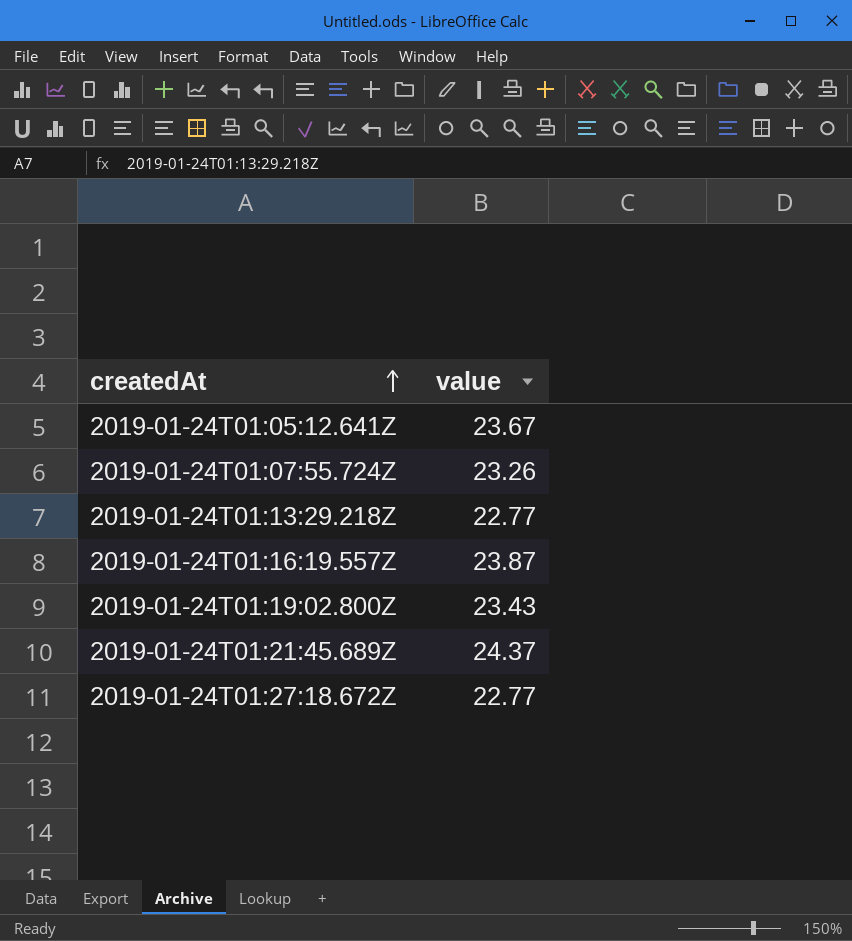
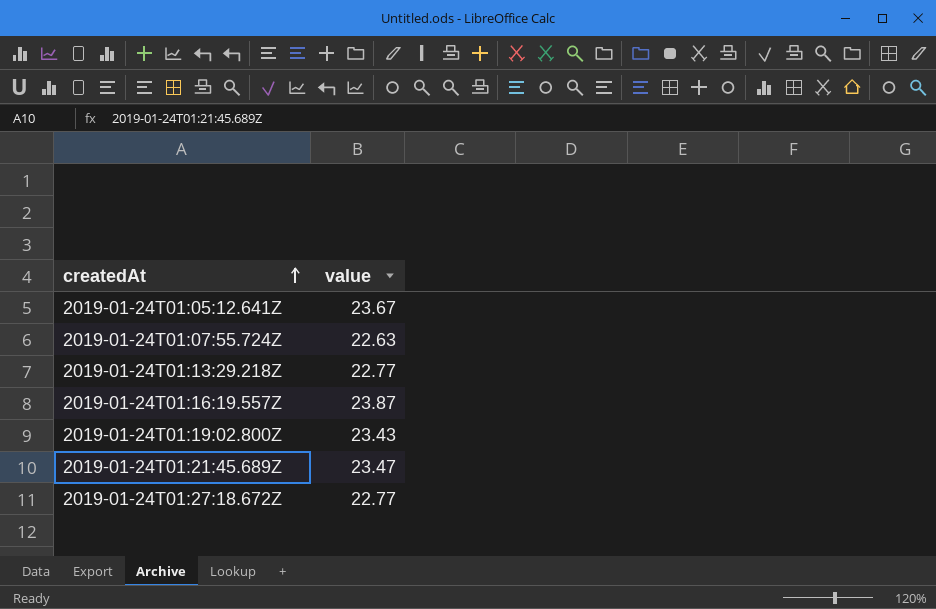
2019-01-24T01:07:55.724Z | value: 23.26 -> 22.63
2019-01-24T01:21:45.689Z | value: 24.37 -> 23.47

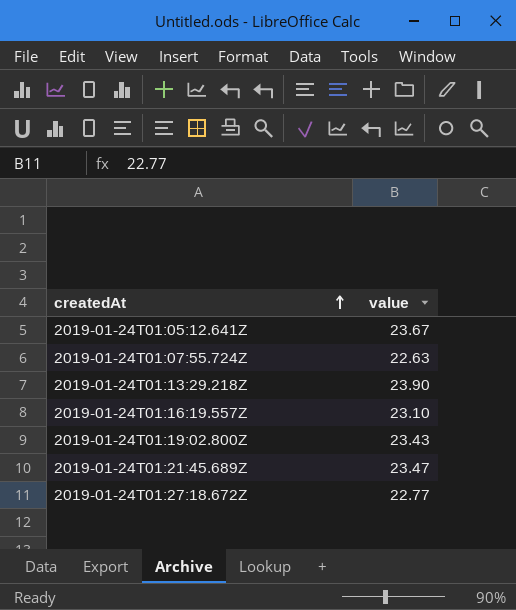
2019-01-24T01:13:29.218Z | value: 22.77 -> 23.90
2019-01-24T01:16:19.557Z | value: 23.87 -> 23.10

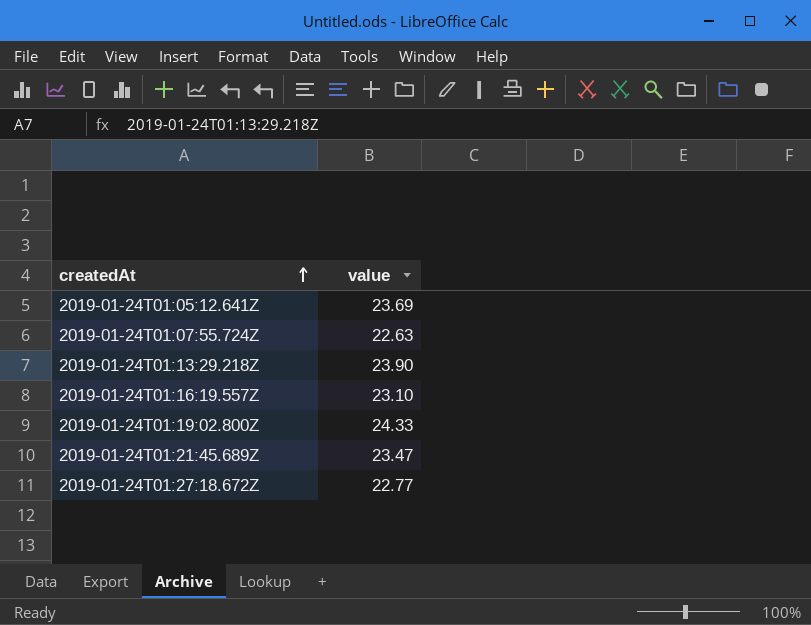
2019-01-24T01:05:12.641Z | value: 23.67 -> 23.69
2019-01-24T01:19:02.800Z | value: 23.43 -> 24.33

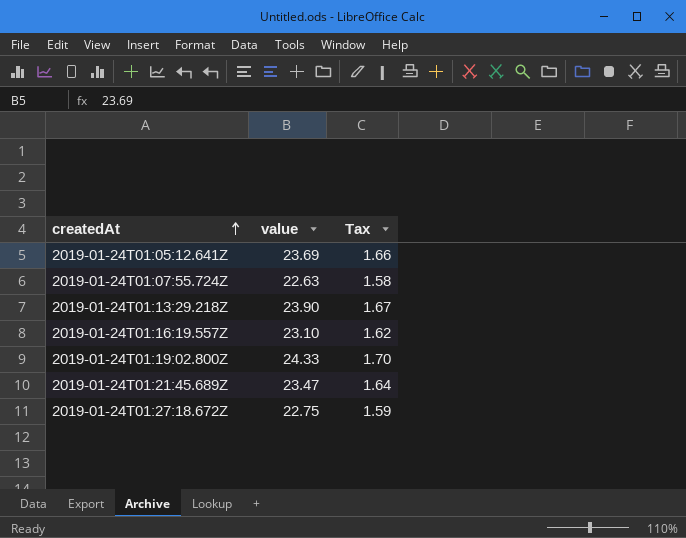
column Tax | formula: none -> [value] * 0.07
2019-01-24T01:27:18.672Z | value: 22.77 -> 22.75

